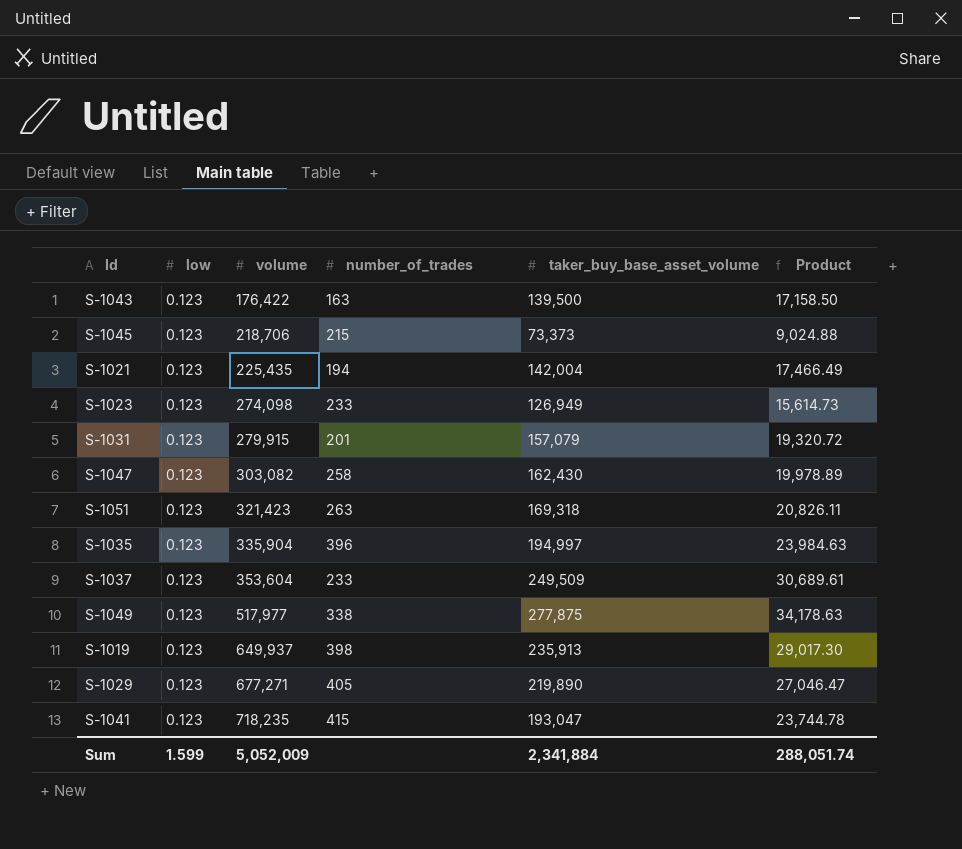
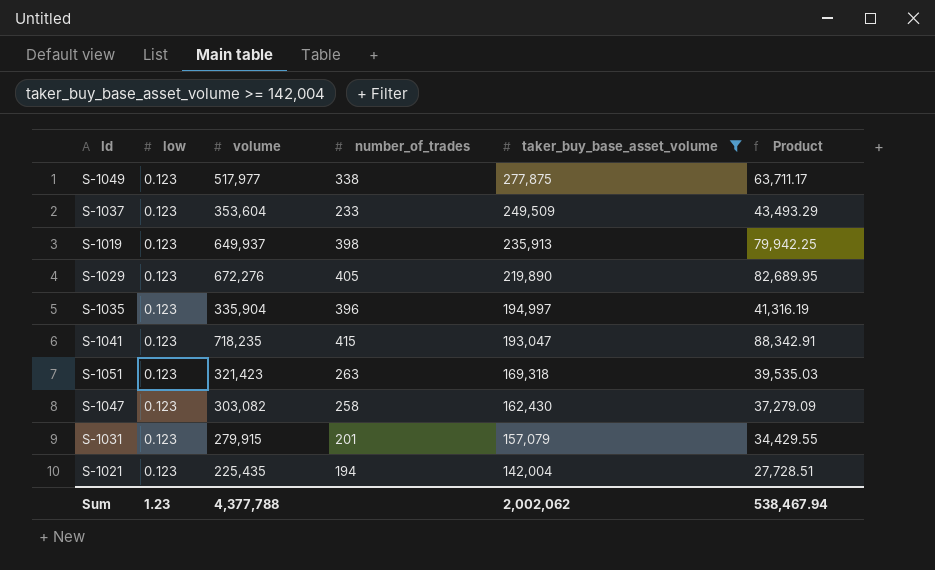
filter: none -> taker_buy_base_asset_volume >= 142,004
row order: volume ascending -> taker_buy_base_asset_volume descending
column Product | formula: [low] * [taker_buy_base_asset_volume] -> [low] * [volume]
S-1029 | volume: 677,271 -> 672,276
Sum | low: 1.599 -> 1.23
Sum | volume: 5,052,009 -> 4,377,788
Sum | taker_buy_base_asset_volume: 2,341,884 -> 2,002,062
Sum | Product: 288,051.74 -> 538,467.94

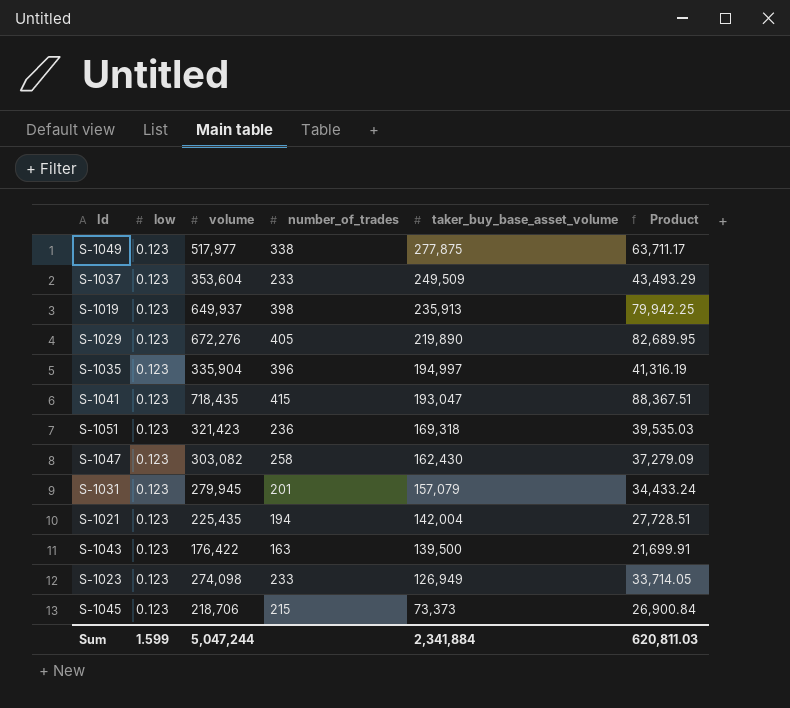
filter: taker_buy_base_asset_volume >= 142,004 -> none
S-1041 | volume: 718,235 -> 718,435
S-1041 | Product: 88,342.91 -> 88,367.51
S-1051 | number_of_trades: 263 -> 236
S-1031 | volume: 279,915 -> 279,945
S-1031 | Product: 34,429.55 -> 34,433.24
Sum | low: 1.23 -> 1.599
Sum | volume: 4,377,788 -> 5,047,244
Sum | taker_buy_base_asset_volume: 2,002,062 -> 2,341,884
Sum | Product: 538,467.94 -> 620,811.03

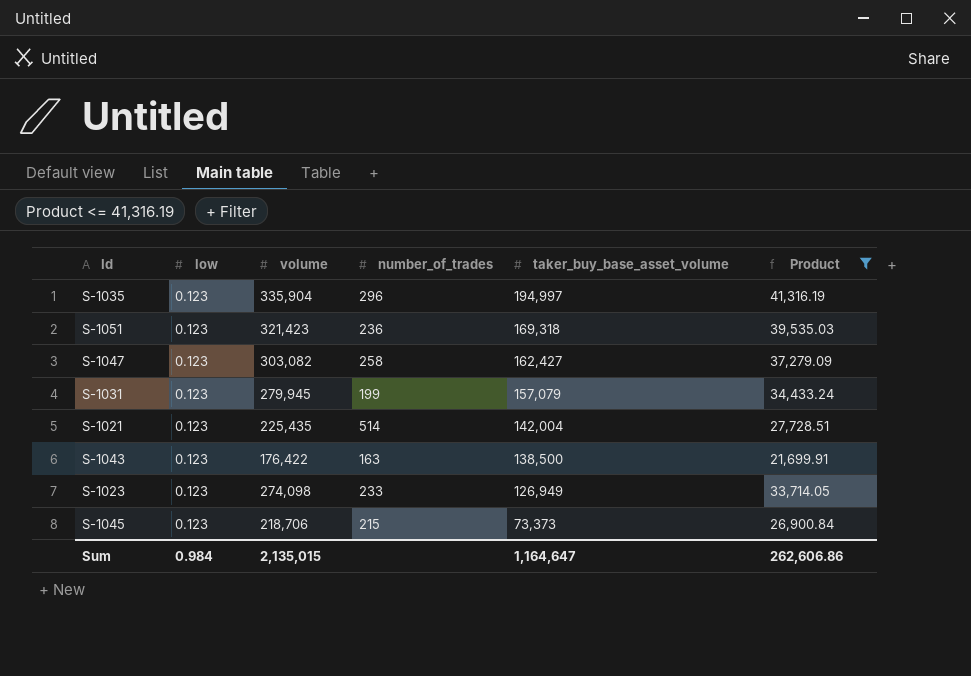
filter: none -> Product <= 41,316.19
S-1035 | number_of_trades: 396 -> 296
S-1047 | taker_buy_base_asset_volume: 162,430 -> 162,427
S-1031 | number_of_trades: 201 -> 199
S-1021 | number_of_trades: 194 -> 514
S-1043 | taker_buy_base_asset_volume: 139,500 -> 138,500
Sum | low: 1.599 -> 0.984
Sum | volume: 5,047,244 -> 2,135,015
Sum | taker_buy_base_asset_volume: 2,341,884 -> 1,164,647
Sum | Product: 620,811.03 -> 262,606.86

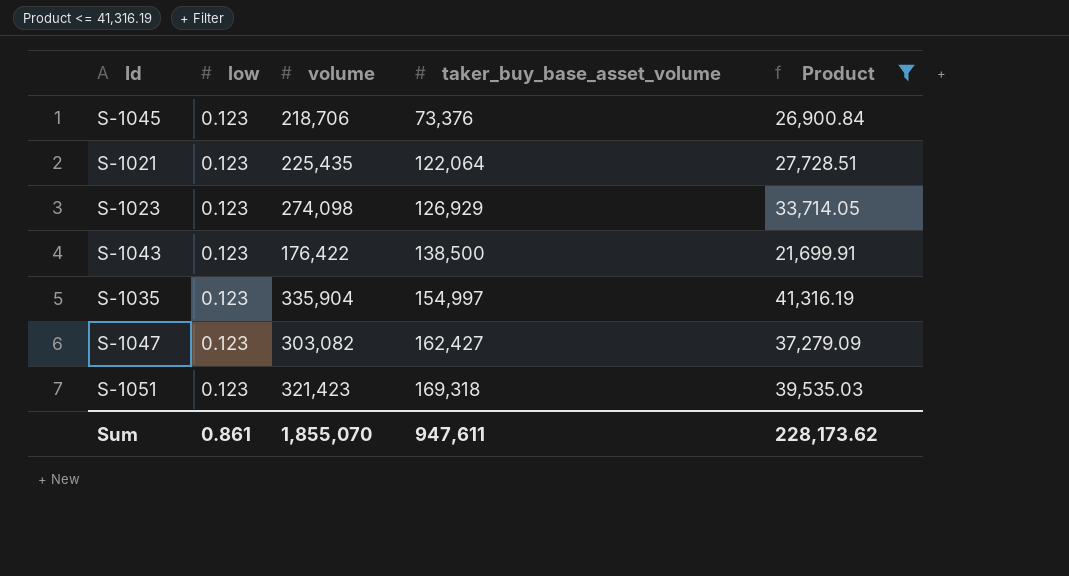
row order: taker_buy_base_asset_volume descending -> taker_buy_base_asset_volume ascending
column number_of_trades | position: 4 -> none
row S-1031: 0.123 | 279,945 | 199 | 157,079 | 34,433.24 -> none
S-1045 | taker_buy_base_asset_volume: 73,373 -> 73,376
S-1021 | taker_buy_base_asset_volume: 142,004 -> 122,064
S-1023 | taker_buy_base_asset_volume: 126,949 -> 126,929
S-1035 | taker_buy_base_asset_volume: 194,997 -> 154,997
Sum | low: 0.984 -> 0.861
Sum | volume: 2,135,015 -> 1,855,070
Sum | taker_buy_base_asset_volume: 1,164,647 -> 947,611
Sum | Product: 262,606.86 -> 228,173.62

